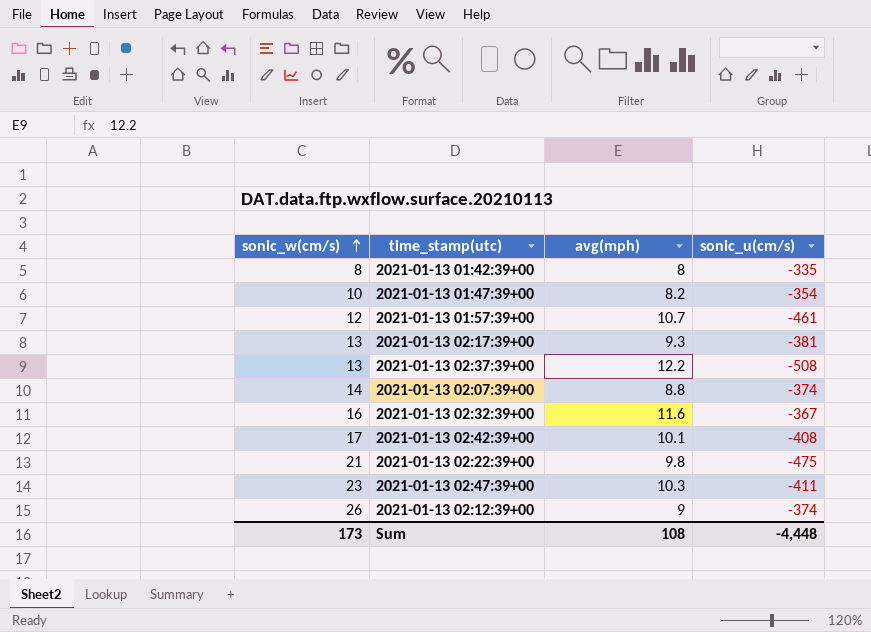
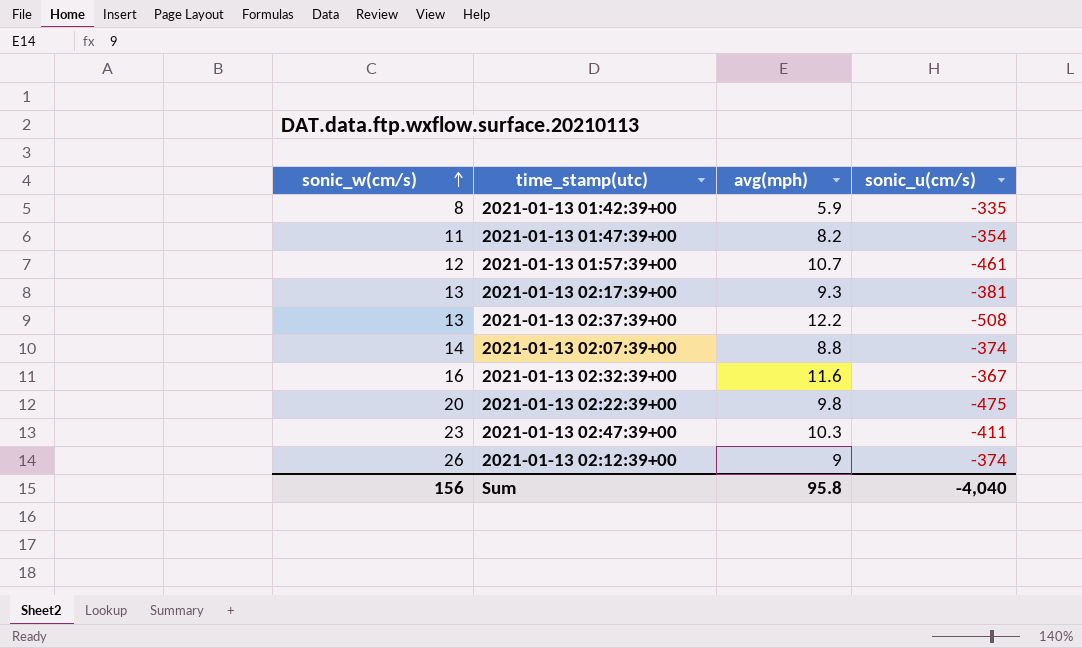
row 2021-01-13 02:42:39+00: 17 | 10.1 | -408 -> none
2021-01-13 01:42:39+00 | avg(mph): 8 -> 5.9
2021-01-13 01:47:39+00 | sonic_w(cm/s): 10 -> 11
2021-01-13 02:22:39+00 | sonic_w(cm/s): 21 -> 20
Sum | sonic_w(cm/s): 173 -> 156
Sum | avg(mph): 108 -> 95.8
Sum | sonic_u(cm/s): -4,448 -> -4,040

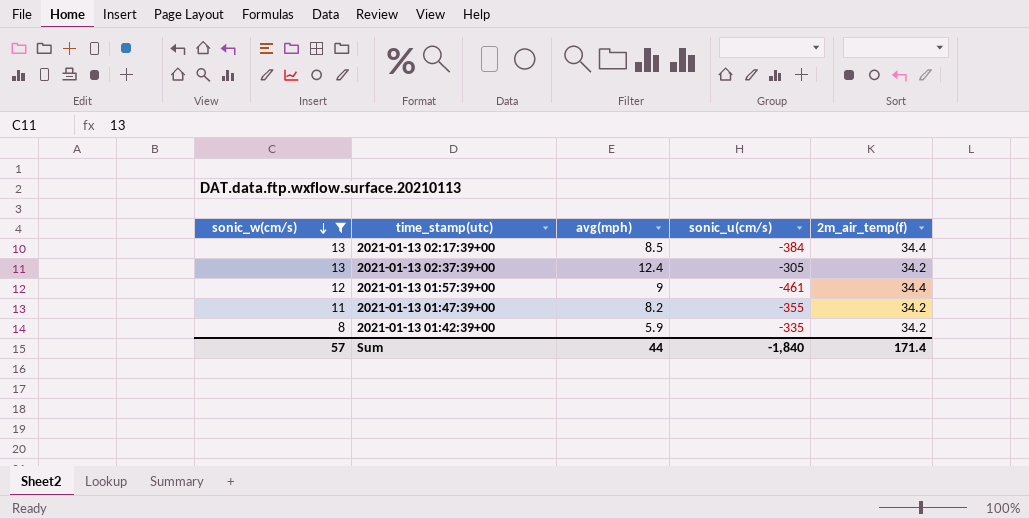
filter: none -> sonic_w(cm/s) <= 13
row order: sonic_w(cm/s) ascending -> sonic_w(cm/s) descending
column 2m_air_temp(f) | position: none -> 5
2021-01-13 02:17:39+00 | avg(mph): 9.3 -> 8.5
2021-01-13 02:17:39+00 | sonic_u(cm/s): -381 -> -384
2021-01-13 02:37:39+00 | avg(mph): 12.2 -> 12.4
2021-01-13 02:37:39+00 | sonic_u(cm/s): -508 -> -305
2021-01-13 01:57:39+00 | avg(mph): 10.7 -> 9
2021-01-13 01:47:39+00 | sonic_u(cm/s): -354 -> -355
Sum | sonic_w(cm/s): 156 -> 57
Sum | avg(mph): 95.8 -> 44
Sum | sonic_u(cm/s): -4,040 -> -1,840

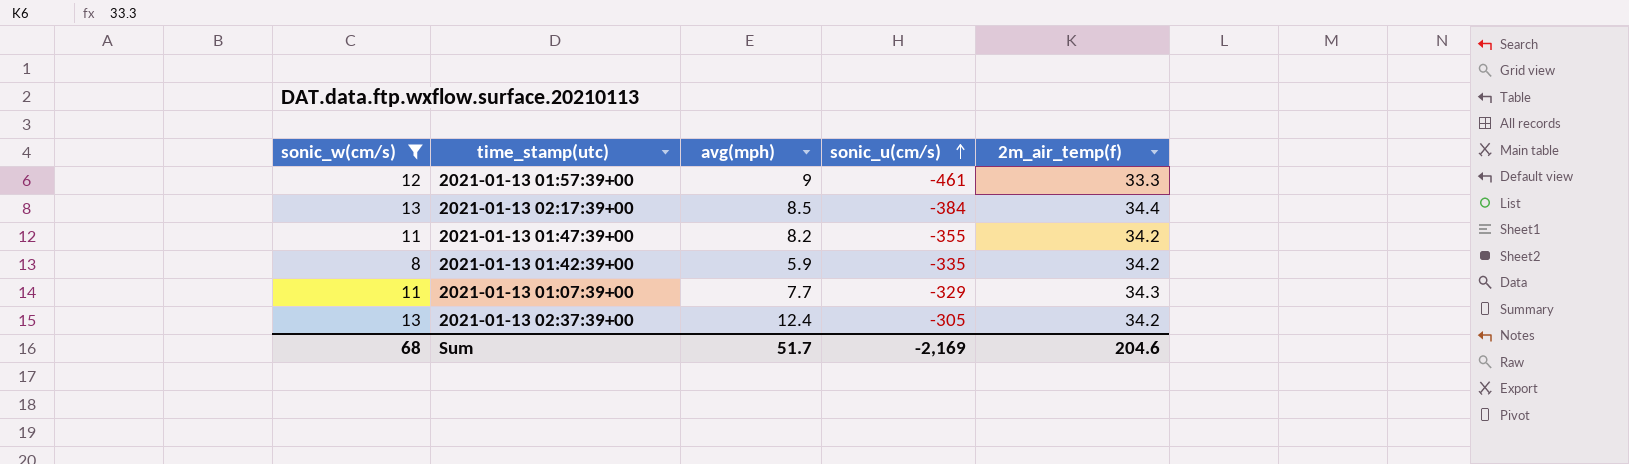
row order: sonic_w(cm/s) descending -> sonic_u(cm/s) ascending
2021-01-13 01:57:39+00 | 2m_air_temp(f): 34.4 -> 33.3
row 2021-01-13 01:07:39+00: none -> 11 | 7.7 | -329 | 34.3
Sum | sonic_w(cm/s): 57 -> 68
Sum | avg(mph): 44 -> 51.7
Sum | sonic_u(cm/s): -1,840 -> -2,169
Sum | 2m_air_temp(f): 171.4 -> 204.6

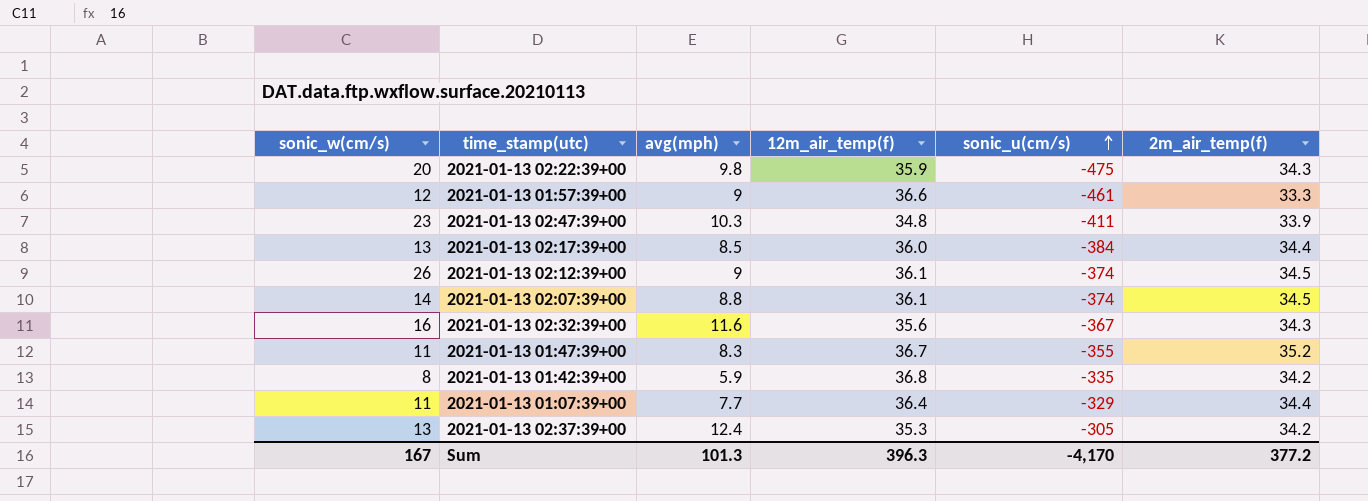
filter: sonic_w(cm/s) <= 13 -> none
column 12m_air_temp(f) | position: none -> 4
2021-01-13 01:47:39+00 | avg(mph): 8.2 -> 8.3
2021-01-13 01:47:39+00 | 2m_air_temp(f): 34.2 -> 35.2
2021-01-13 01:07:39+00 | 2m_air_temp(f): 34.3 -> 34.4
Sum | sonic_w(cm/s): 68 -> 167
Sum | avg(mph): 51.7 -> 101.3
Sum | sonic_u(cm/s): -2,169 -> -4,170
Sum | 2m_air_temp(f): 204.6 -> 377.2

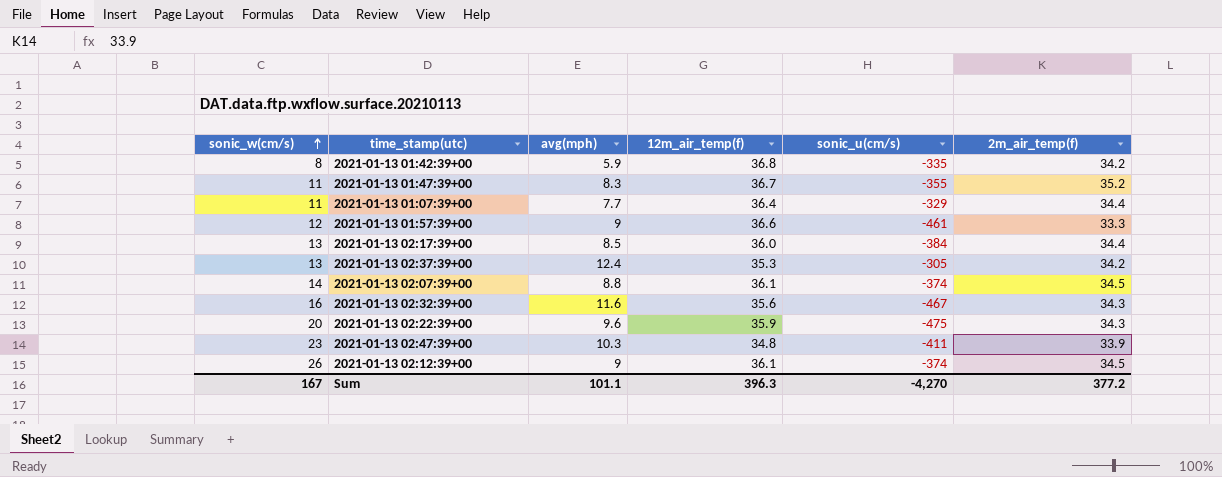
row order: sonic_u(cm/s) ascending -> sonic_w(cm/s) ascending
2021-01-13 02:32:39+00 | sonic_u(cm/s): -367 -> -467
2021-01-13 02:22:39+00 | avg(mph): 9.8 -> 9.6
Sum | avg(mph): 101.3 -> 101.1
Sum | sonic_u(cm/s): -4,170 -> -4,270

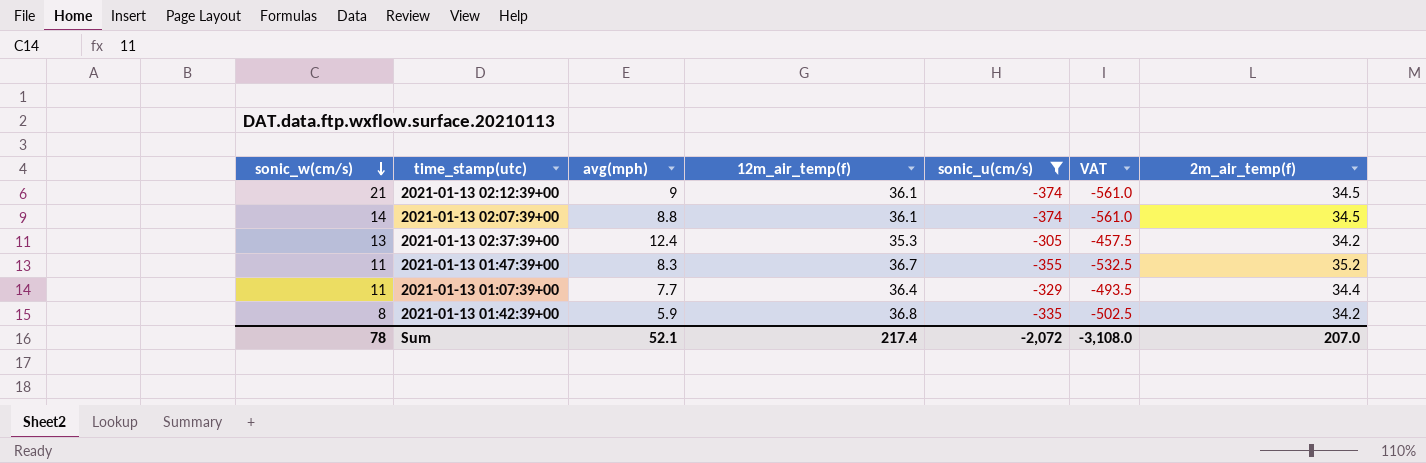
filter: none -> sonic_u(cm/s) >= -374
row order: sonic_w(cm/s) ascending -> sonic_w(cm/s) descending
column VAT | formula: none -> [sonic_u(cm/s)] * 1.5
2021-01-13 02:12:39+00 | sonic_w(cm/s): 26 -> 21
Sum | sonic_w(cm/s): 167 -> 78
Sum | avg(mph): 101.1 -> 52.1
Sum | 12m_air_temp(f): 396.3 -> 217.4
Sum | sonic_u(cm/s): -4,270 -> -2,072
Sum | 2m_air_temp(f): 377.2 -> 207.0

